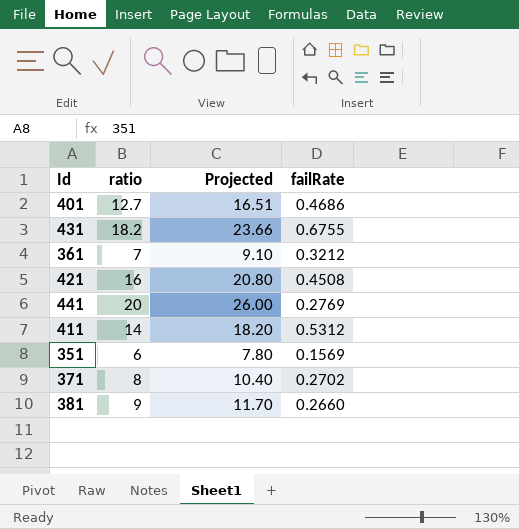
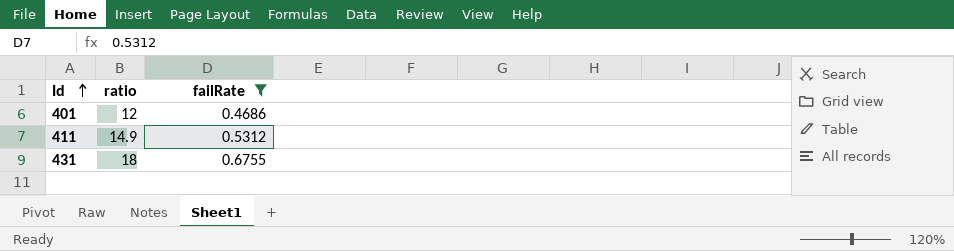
filter: none -> failRate >= 0.4686
row order: none -> Id ascending
column Projected | formula: [ratio] * 1.3 -> none
401 | ratio: 12.7 -> 12
411 | ratio: 14 -> 14.9
431 | ratio: 18.2 -> 18

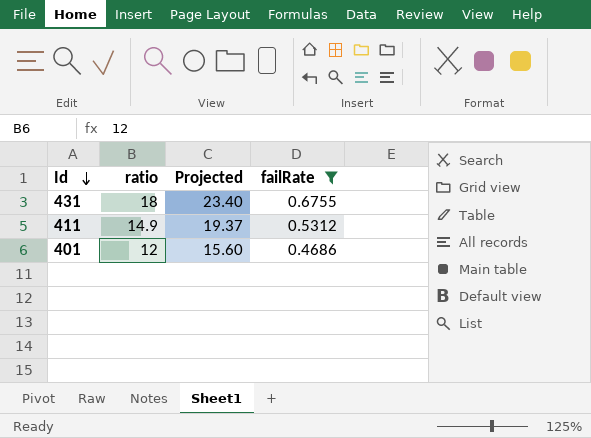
row order: Id ascending -> Id descending
column Projected | formula: none -> [ratio] * 1.3

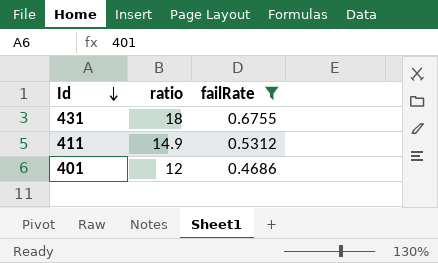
column Projected | formula: [ratio] * 1.3 -> none

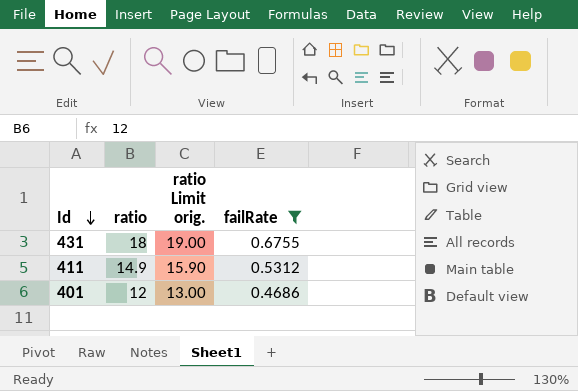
column ratio Limit orig. | formula: none -> [ratio] + 1

